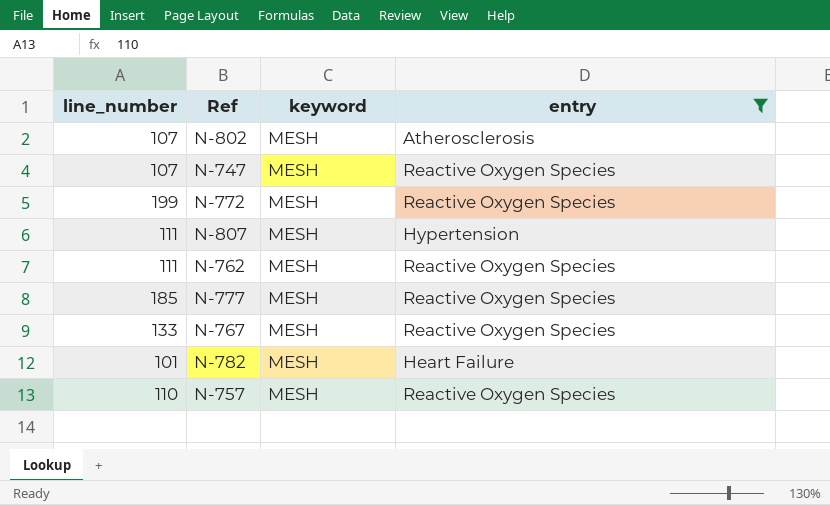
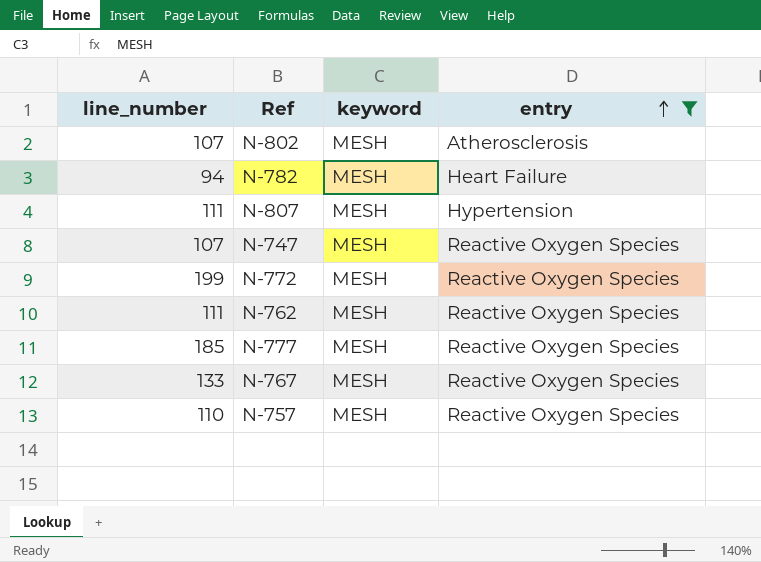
row order: none -> entry ascending
N-782 | line_number: 101 -> 94

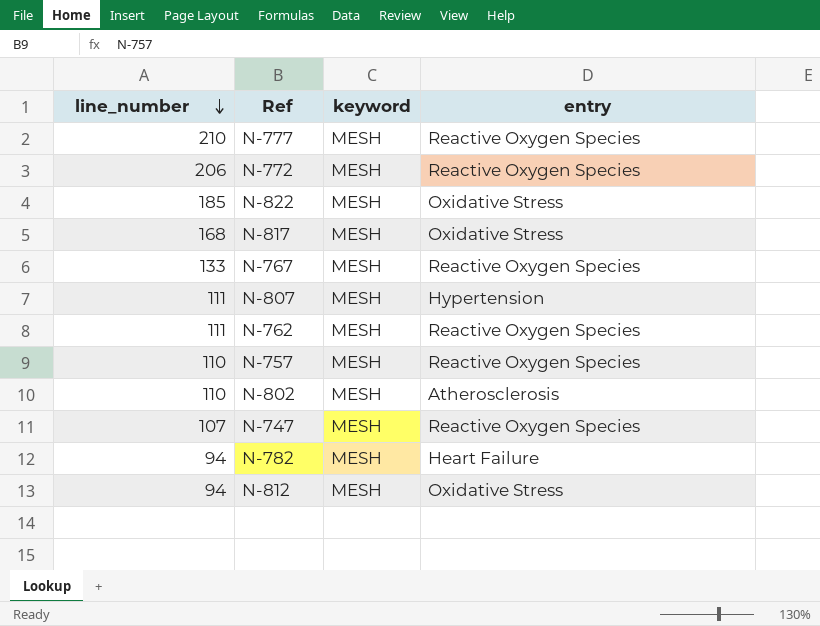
filter: entry != Oxidative Stress -> none
row order: entry ascending -> line_number descending
N-777 | line_number: 185 -> 210
N-772 | line_number: 199 -> 206
N-802 | line_number: 107 -> 110

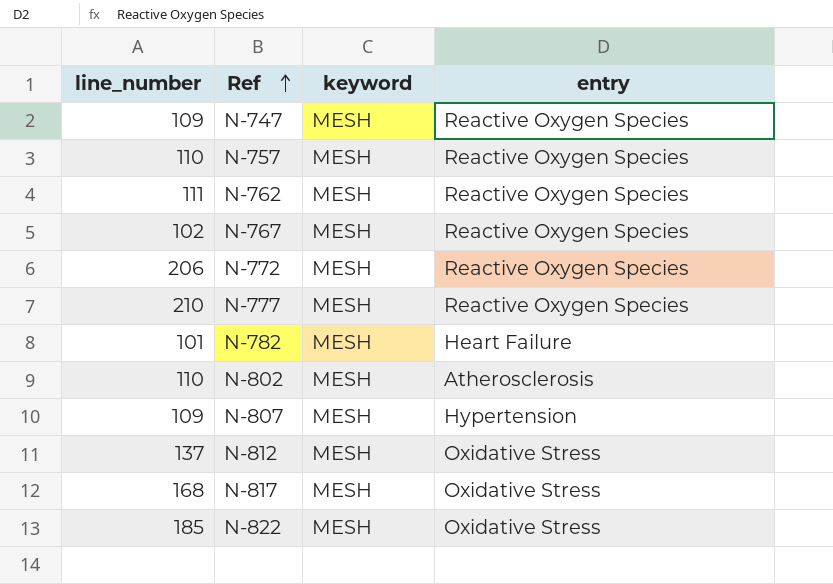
row order: line_number descending -> Ref ascending
N-747 | line_number: 107 -> 109
N-767 | line_number: 133 -> 102
N-782 | line_number: 94 -> 101
N-807 | line_number: 111 -> 109
N-812 | line_number: 94 -> 137

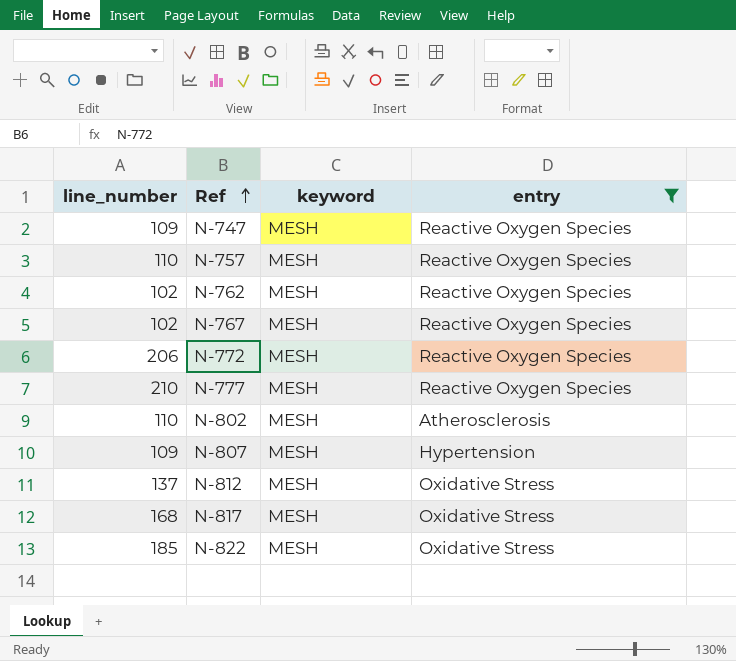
filter: none -> entry != Heart Failure
N-762 | line_number: 111 -> 102

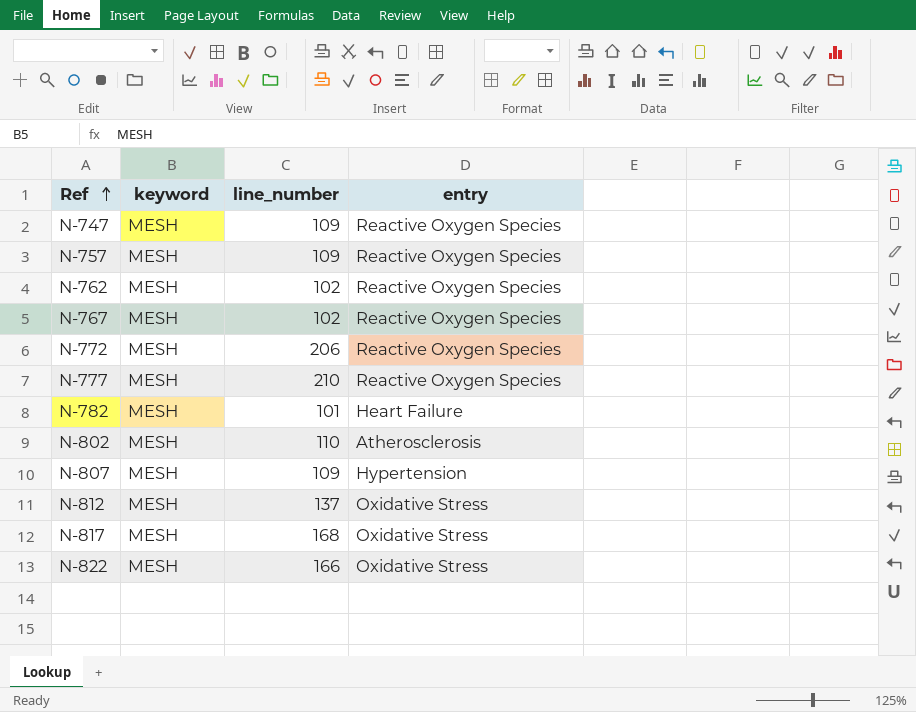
filter: entry != Heart Failure -> none
column line_number | position: 1 -> 3
N-757 | line_number: 110 -> 109
N-822 | line_number: 185 -> 166

